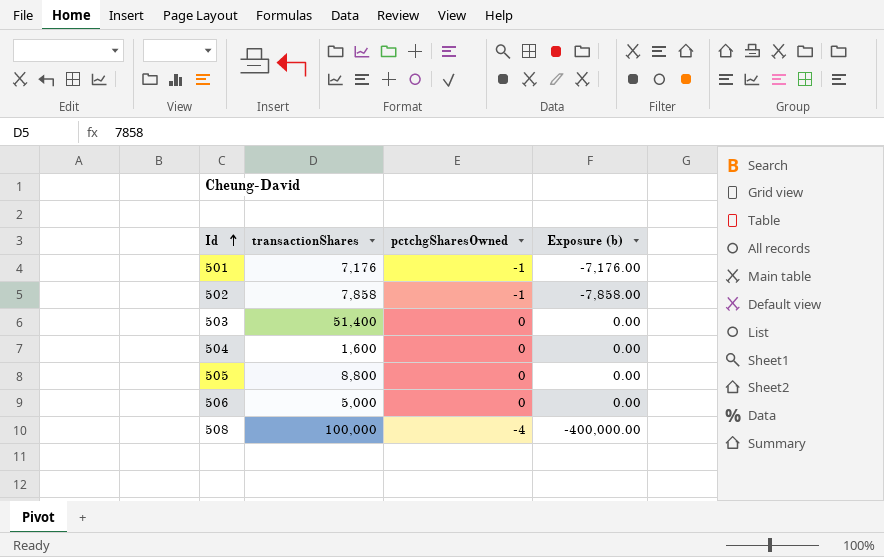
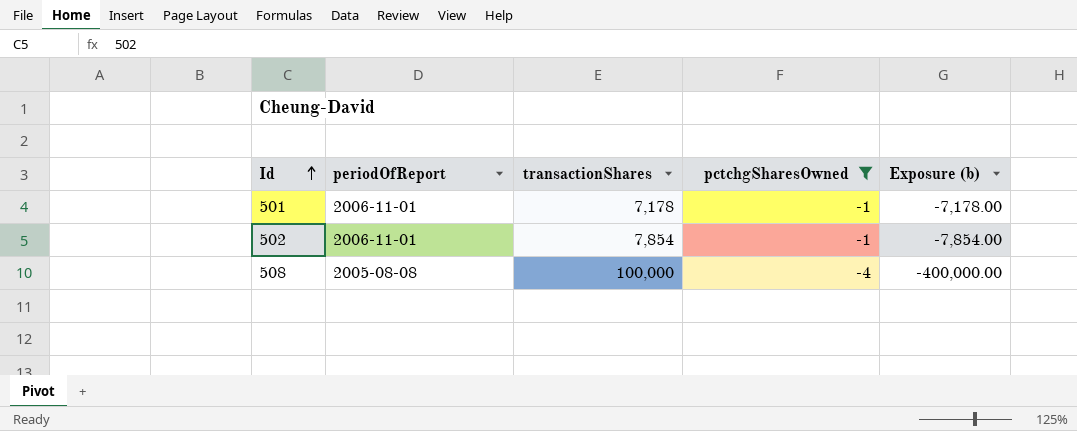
filter: none -> pctchgSharesOwned != 0
column periodOfReport | position: none -> 2
501 | transactionShares: 7,176 -> 7,178
501 | Exposure (b): -7,176.00 -> -7,178.00
502 | transactionShares: 7,858 -> 7,854
502 | Exposure (b): -7,858.00 -> -7,854.00

